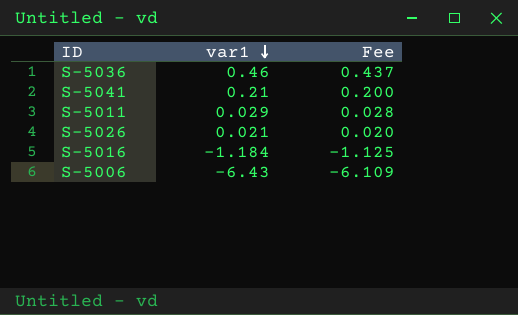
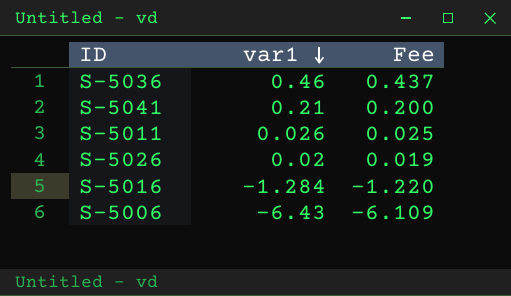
S-5011 | var1: 0.029 -> 0.026
S-5011 | Fee: 0.028 -> 0.025
S-5026 | var1: 0.021 -> 0.02
S-5026 | Fee: 0.020 -> 0.019
S-5016 | var1: -1.184 -> -1.284
S-5016 | Fee: -1.125 -> -1.220

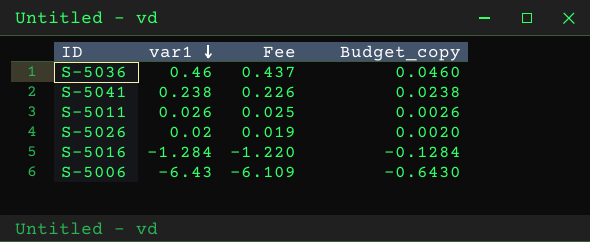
column Budget_copy | formula: none -> [var1] * 0.1
S-5041 | var1: 0.21 -> 0.238
S-5041 | Fee: 0.200 -> 0.226

